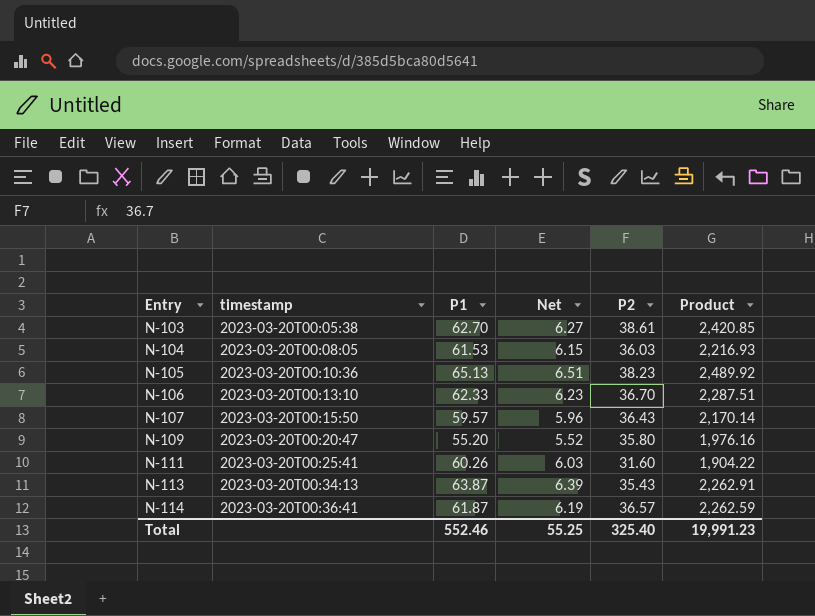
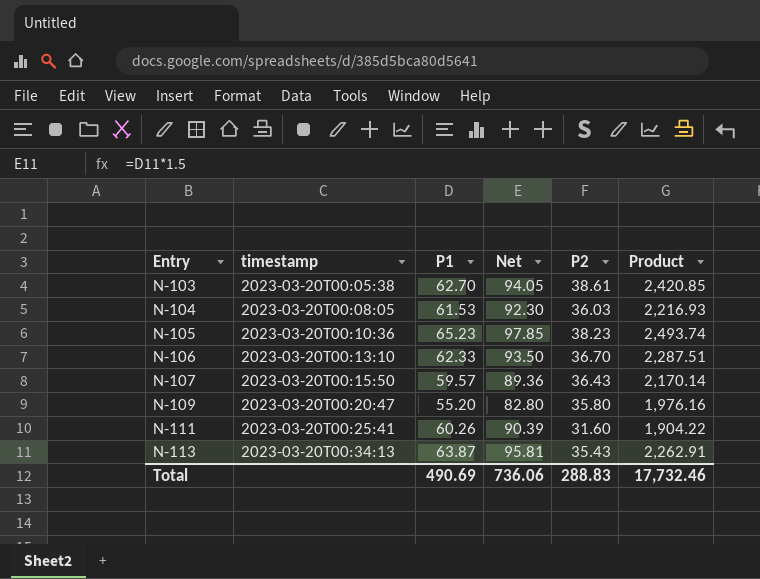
column Net | formula: [P1] * 0.1 -> [P1] * 1.5
row N-114: 2023-03-20T00:36:41 | 61.87 | 6.19 | 36.57 | 2,262.59 -> none
N-105 | P1: 65.13 -> 65.23
N-105 | Product: 2,489.92 -> 2,493.74
Total | P1: 552.46 -> 490.69
Total | Net: 55.25 -> 736.06
Total | P2: 325.40 -> 288.83
Total | Product: 19,991.23 -> 17,732.46

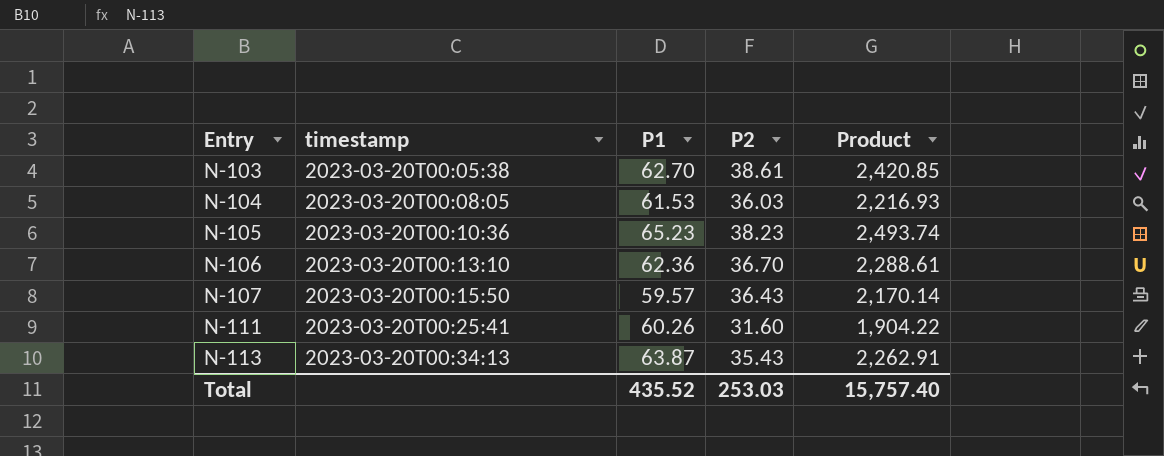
column Net | formula: [P1] * 1.5 -> none
row N-109: 2023-03-20T00:20:47 | 55.20 | 82.80 | 35.80 | 1,976.16 -> none
N-106 | P1: 62.33 -> 62.36
N-106 | Product: 2,287.51 -> 2,288.61
Total | P1: 490.69 -> 435.52
Total | P2: 288.83 -> 253.03
Total | Product: 17,732.46 -> 15,757.40

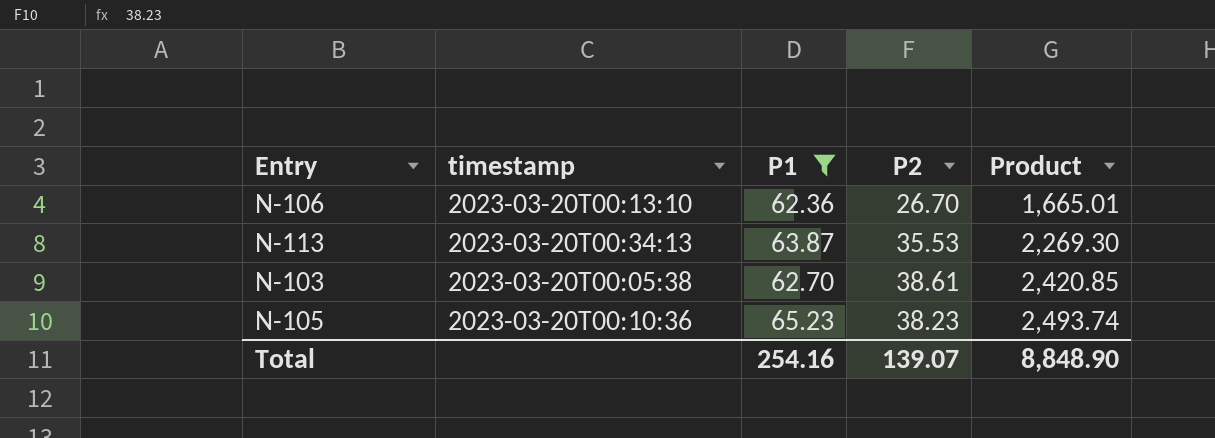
filter: none -> P1 >= 62.36
row order: Entry ascending -> Product ascending
N-106 | P2: 36.70 -> 26.70
N-106 | Product: 2,288.61 -> 1,665.01
N-113 | P2: 35.43 -> 35.53
N-113 | Product: 2,262.91 -> 2,269.30
Total | P1: 435.52 -> 254.16
Total | P2: 253.03 -> 139.07
Total | Product: 15,757.40 -> 8,848.90

